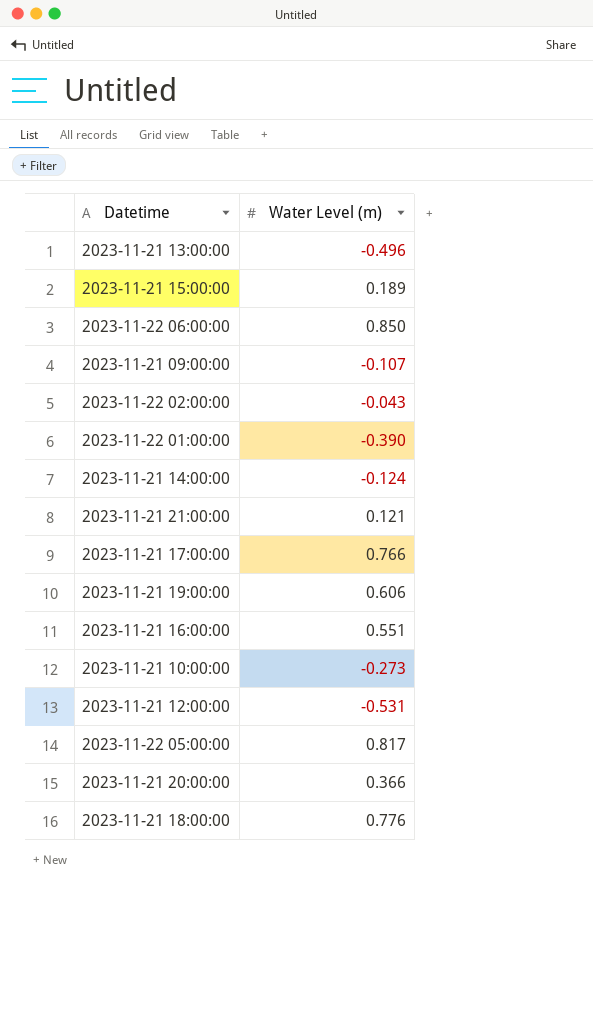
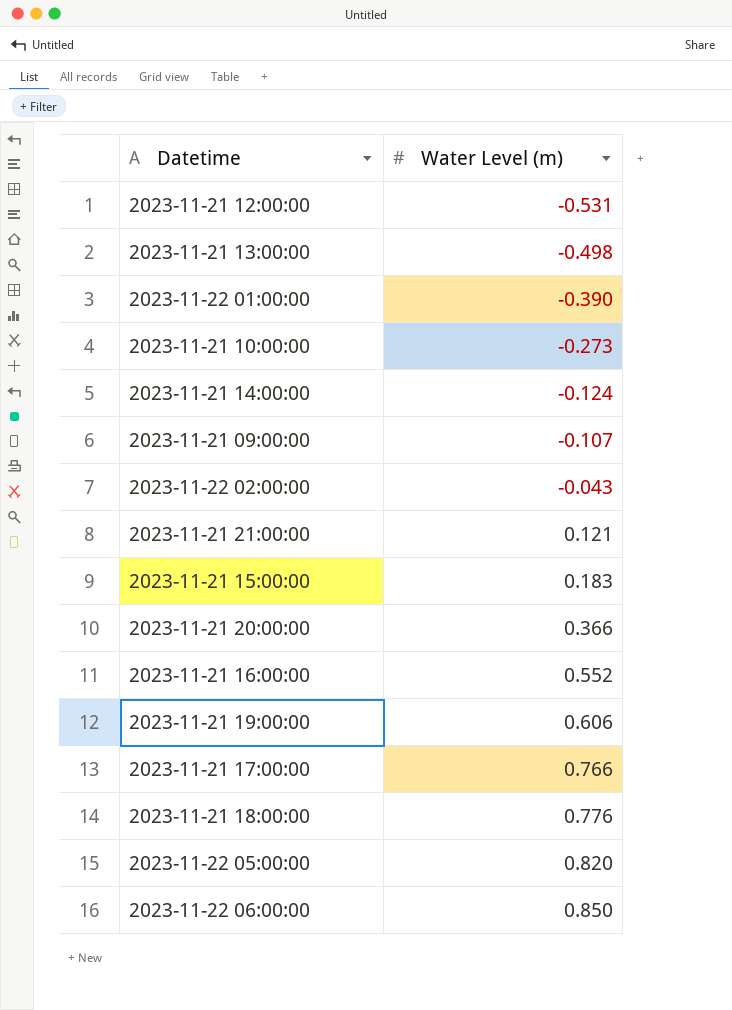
row order: none -> Water Level (m) ascending
2023-11-21 13:00:00 | Water Level (m): -0.496 -> -0.498
2023-11-21 15:00:00 | Water Level (m): 0.189 -> 0.183
2023-11-21 16:00:00 | Water Level (m): 0.551 -> 0.552
2023-11-22 05:00:00 | Water Level (m): 0.817 -> 0.820

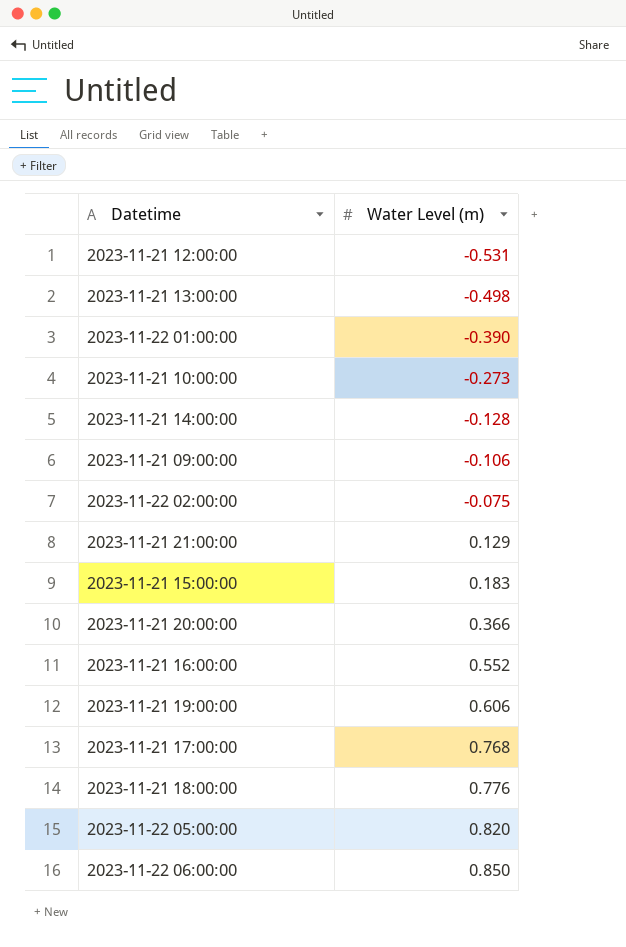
2023-11-21 14:00:00 | Water Level (m): -0.124 -> -0.128
2023-11-21 09:00:00 | Water Level (m): -0.107 -> -0.106
2023-11-22 02:00:00 | Water Level (m): -0.043 -> -0.075
2023-11-21 21:00:00 | Water Level (m): 0.121 -> 0.129
2023-11-21 17:00:00 | Water Level (m): 0.766 -> 0.768

